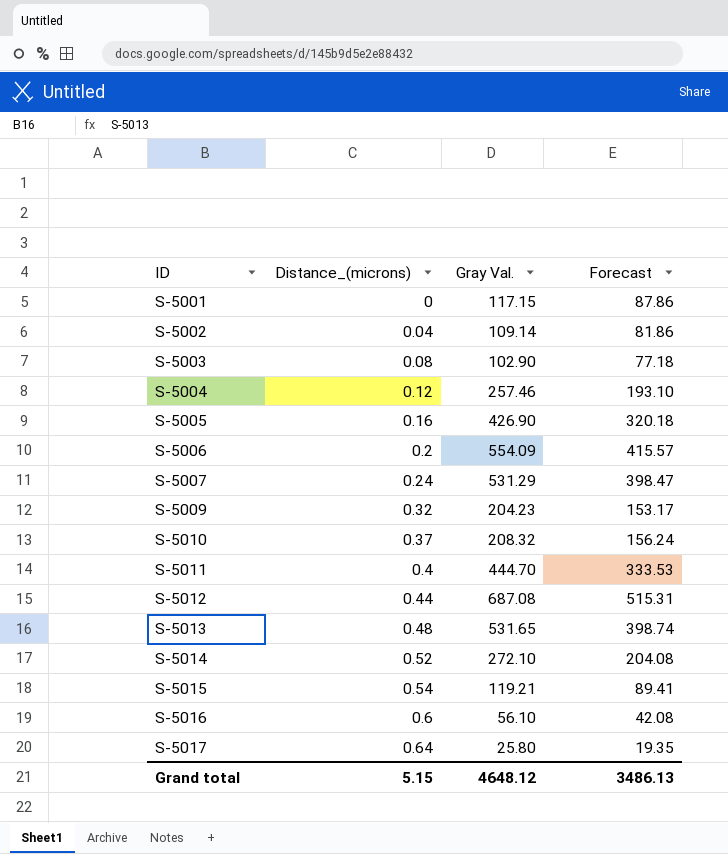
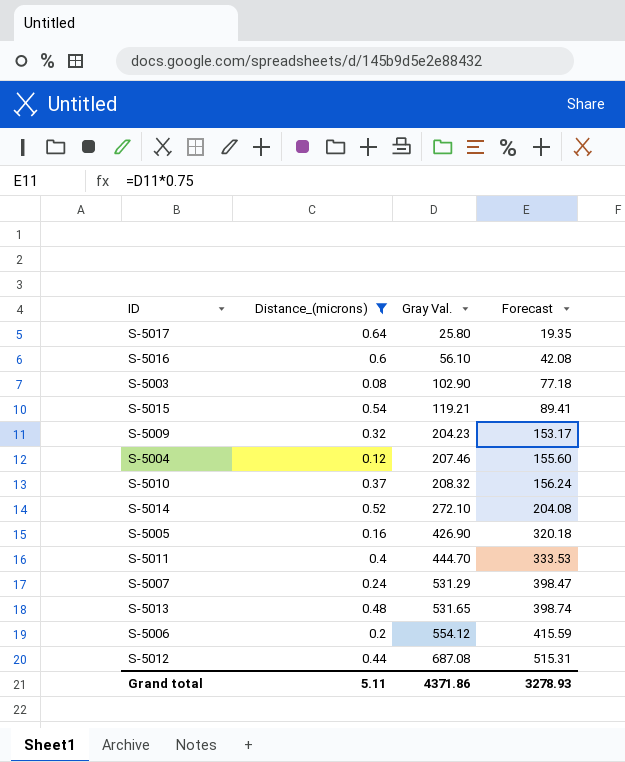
filter: none -> Distance_(microns) >= 0.08
row order: ID ascending -> Gray Val. ascending
S-5004 | Gray Val.: 257.46 -> 207.46
S-5004 | Forecast: 193.10 -> 155.60
S-5006 | Gray Val.: 554.09 -> 554.12
S-5006 | Forecast: 415.57 -> 415.59
Grand total | Distance_(microns): 5.15 -> 5.11
Grand total | Gray Val.: 4648.12 -> 4371.86
Grand total | Forecast: 3486.13 -> 3278.93

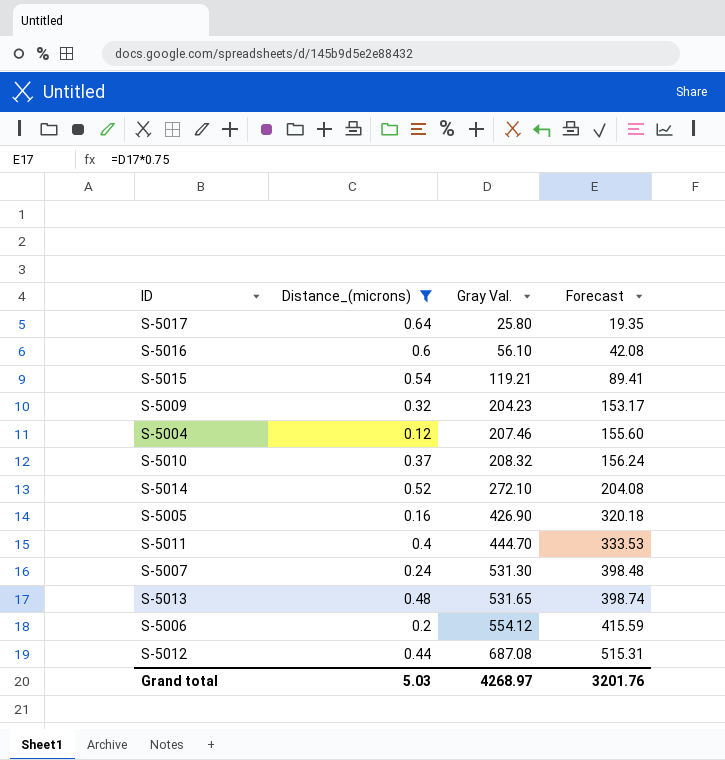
row S-5003: 0.08 | 102.90 | 77.18 -> none
S-5007 | Gray Val.: 531.29 -> 531.30
S-5007 | Forecast: 398.47 -> 398.48
Grand total | Distance_(microns): 5.11 -> 5.03
Grand total | Gray Val.: 4371.86 -> 4268.97
Grand total | Forecast: 3278.93 -> 3201.76

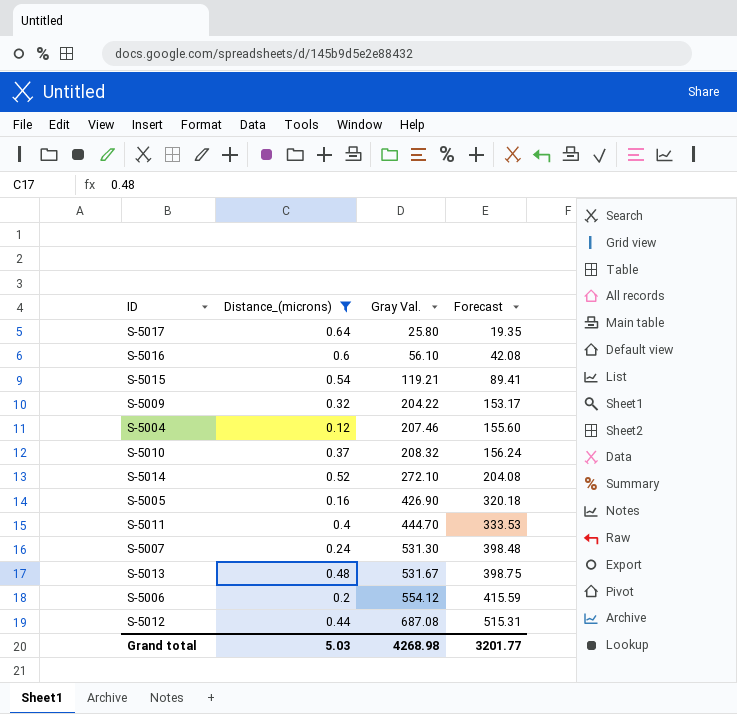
S-5009 | Gray Val.: 204.23 -> 204.22
S-5013 | Gray Val.: 531.65 -> 531.67
S-5013 | Forecast: 398.74 -> 398.75
Grand total | Gray Val.: 4268.97 -> 4268.98
Grand total | Forecast: 3201.76 -> 3201.77

